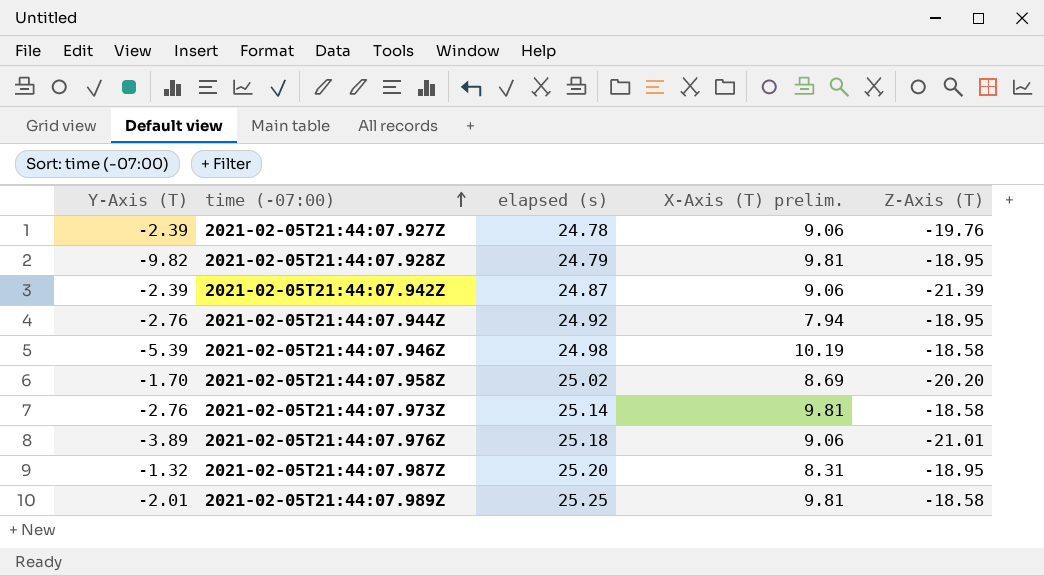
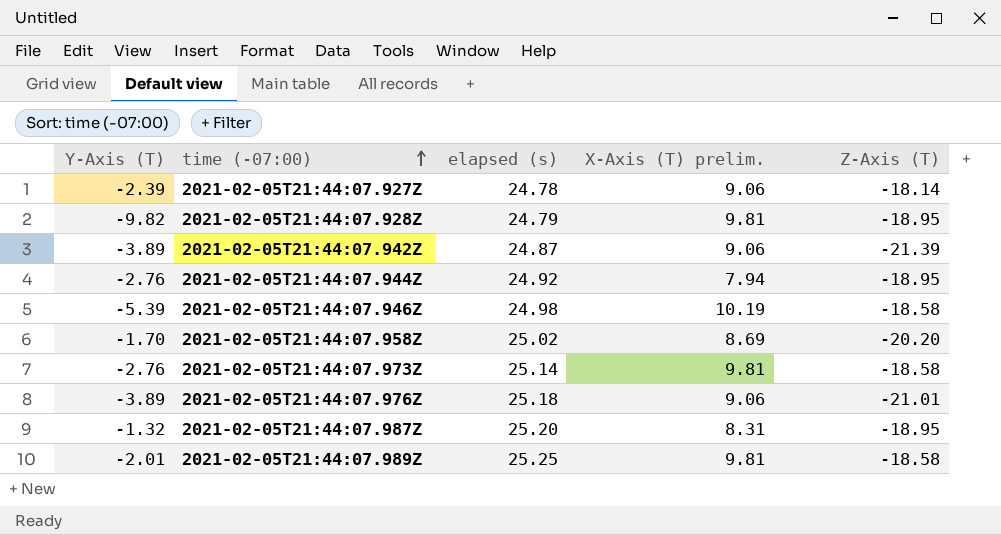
2021-02-05T21:44:07.927Z | Z-Axis (T): -19.76 -> -18.14
2021-02-05T21:44:07.942Z | Y-Axis (T): -2.39 -> -3.89

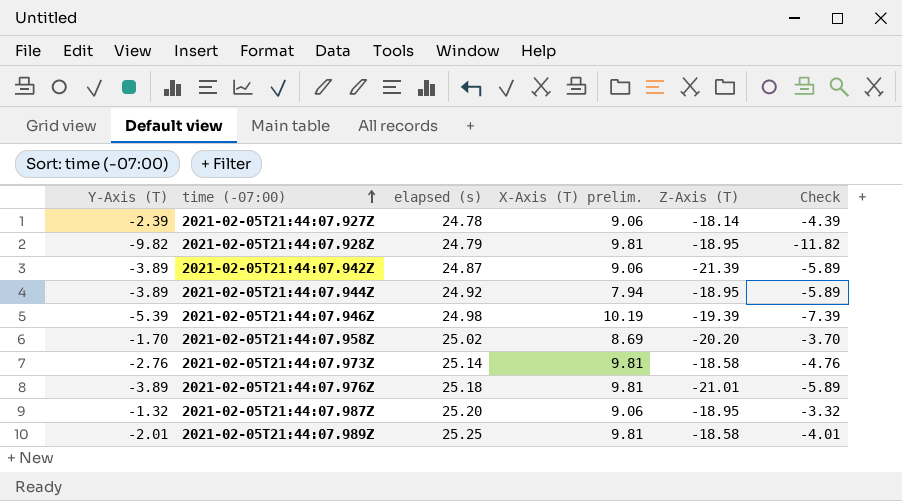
column Check | formula: none -> [Y-Axis (T)] - 2
2021-02-05T21:44:07.944Z | Y-Axis (T): -2.76 -> -3.89
2021-02-05T21:44:07.946Z | Z-Axis (T): -18.58 -> -19.39
2021-02-05T21:44:07.976Z | X-Axis (T) prelim.: 9.06 -> 9.81
2021-02-05T21:44:07.987Z | X-Axis (T) prelim.: 8.31 -> 9.06

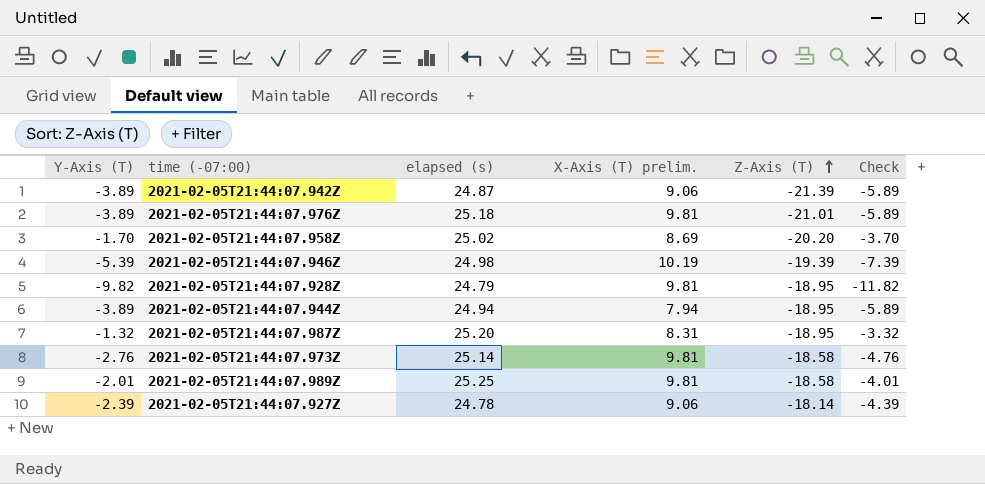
row order: time (-07:00) ascending -> Z-Axis (T) ascending
2021-02-05T21:44:07.944Z | elapsed (s): 24.92 -> 24.94
2021-02-05T21:44:07.987Z | X-Axis (T) prelim.: 9.06 -> 8.31

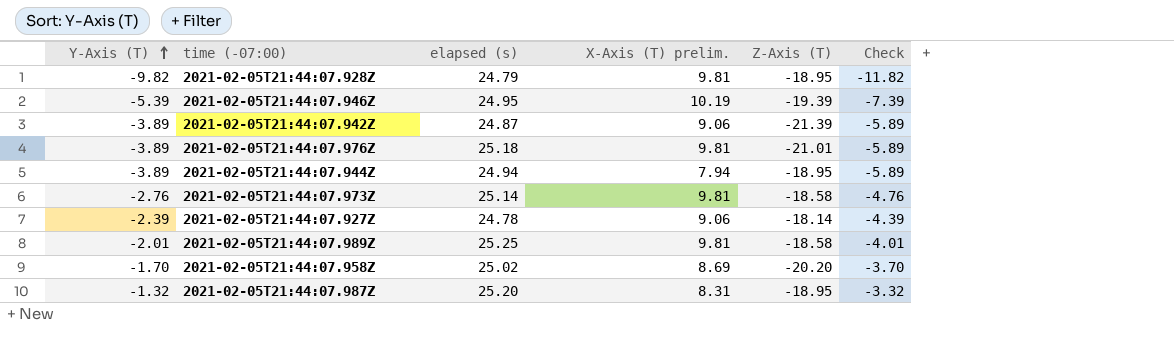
row order: Z-Axis (T) ascending -> Y-Axis (T) ascending
2021-02-05T21:44:07.946Z | elapsed (s): 24.98 -> 24.95

